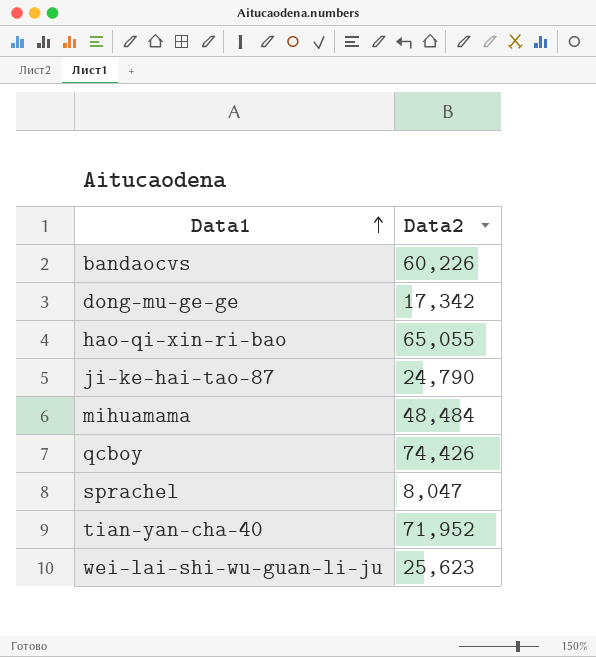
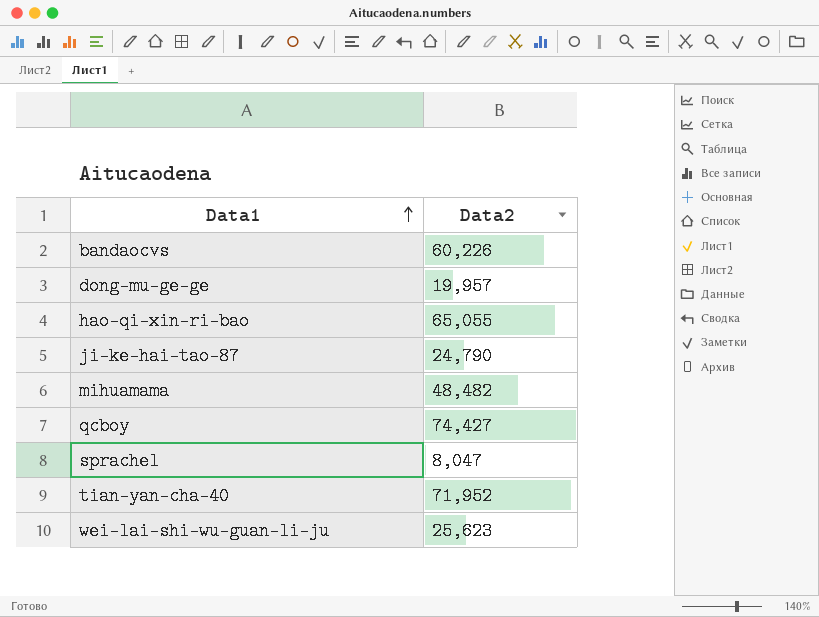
dong-mu-ge-ge | Data2: 17,342 -> 19,957
mihuamama | Data2: 48,484 -> 48,482
qcboy | Data2: 74,426 -> 74,427

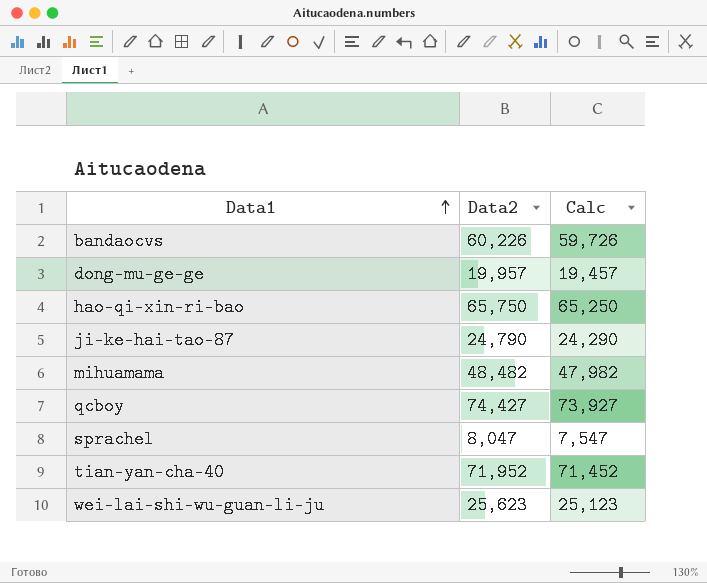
column Calc | formula: none -> [Data2] - 500
hao-qi-xin-ri-bao | Data2: 65,055 -> 65,750

